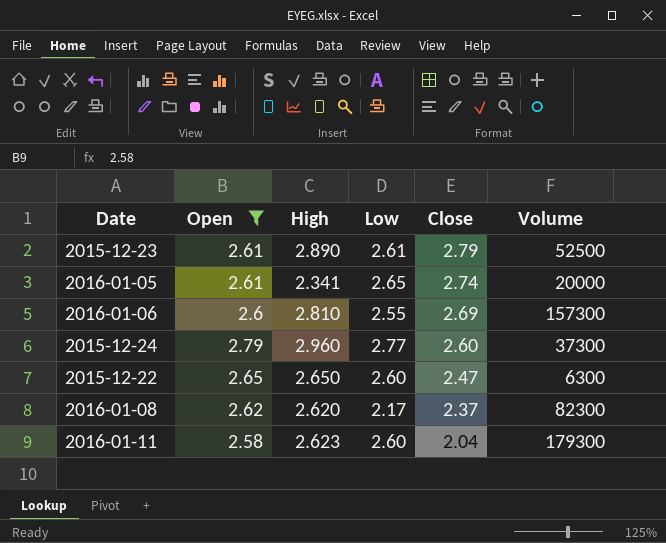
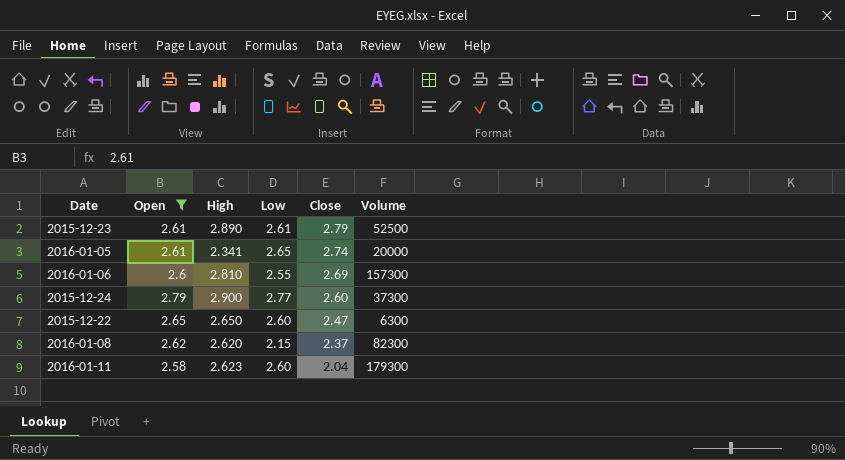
2015-12-24 | High: 2.960 -> 2.900
2016-01-08 | Low: 2.17 -> 2.15

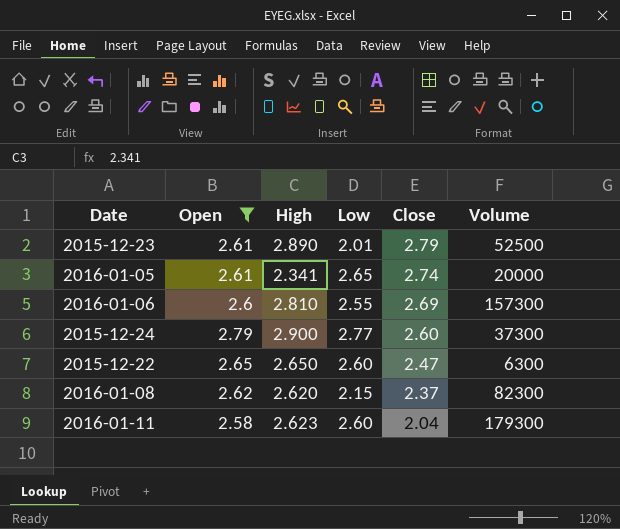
2015-12-23 | Low: 2.61 -> 2.01

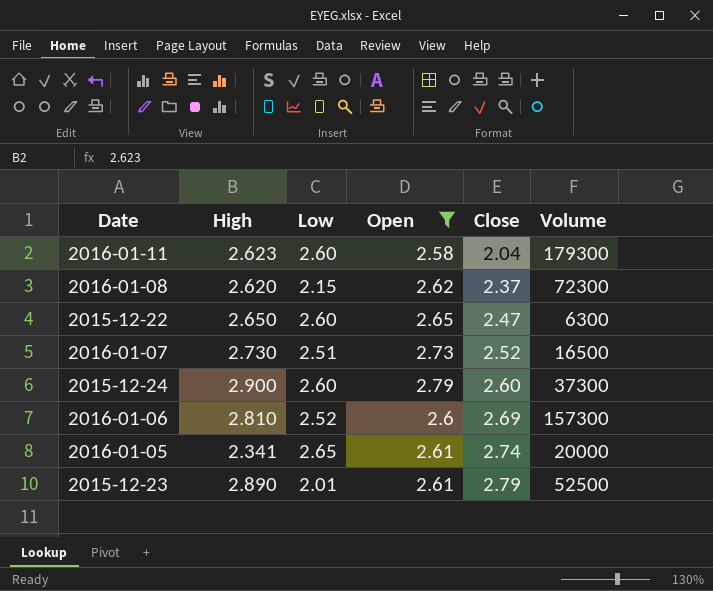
row order: Close descending -> Close ascending
column Open | position: 2 -> 4
2016-01-08 | Volume: 82300 -> 72300
row 2016-01-07: none -> 2.730 | 2.51 | 2.73 | 2.52 | 16500
2015-12-24 | Low: 2.77 -> 2.60
2016-01-06 | Low: 2.55 -> 2.52

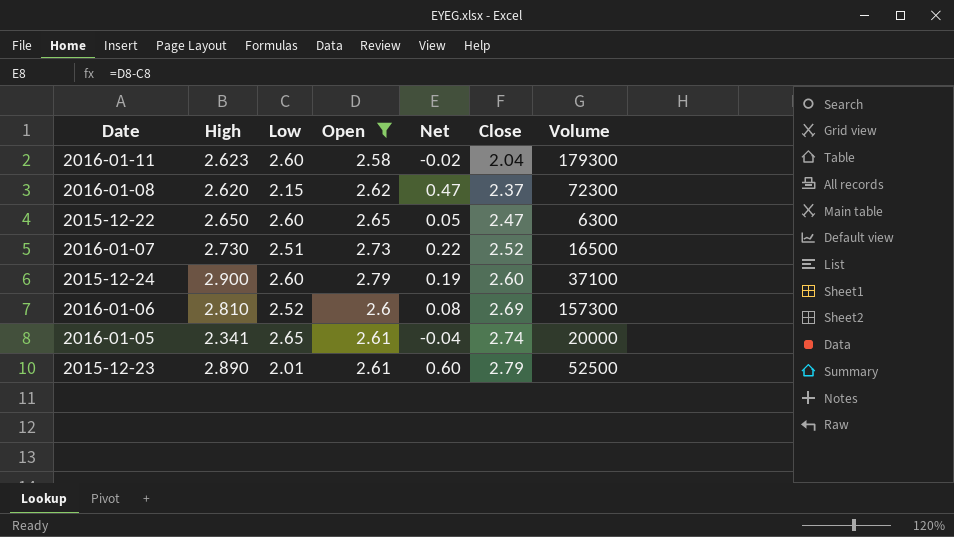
column Net | formula: none -> [Open] - [Low]
2015-12-24 | Volume: 37300 -> 37100

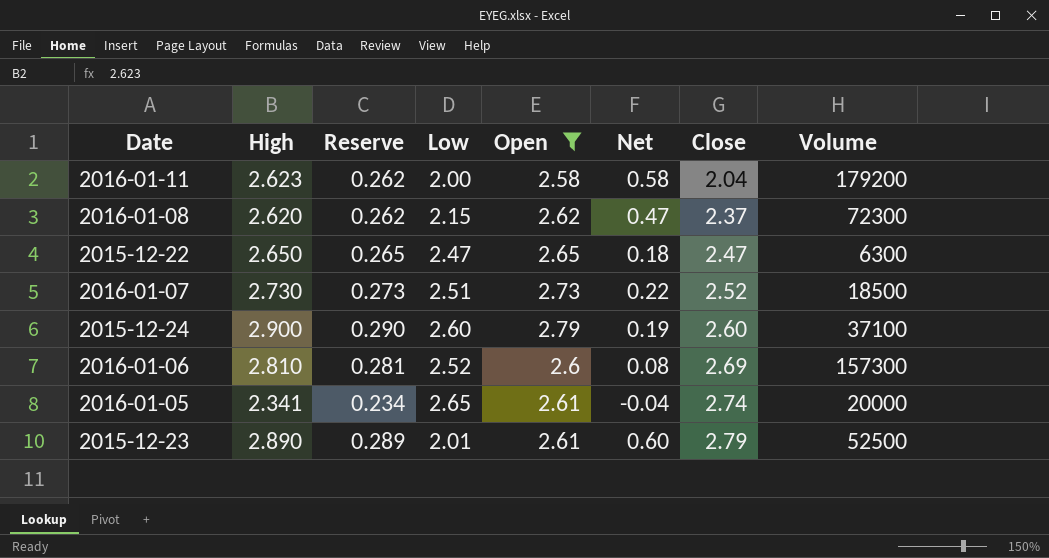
column Reserve | formula: none -> [High] * 0.1
2016-01-11 | Low: 2.60 -> 2.00
2016-01-11 | Net: -0.02 -> 0.58
2016-01-11 | Volume: 179300 -> 179200
2015-12-22 | Low: 2.60 -> 2.47
2015-12-22 | Net: 0.05 -> 0.18
2016-01-07 | Volume: 16500 -> 18500

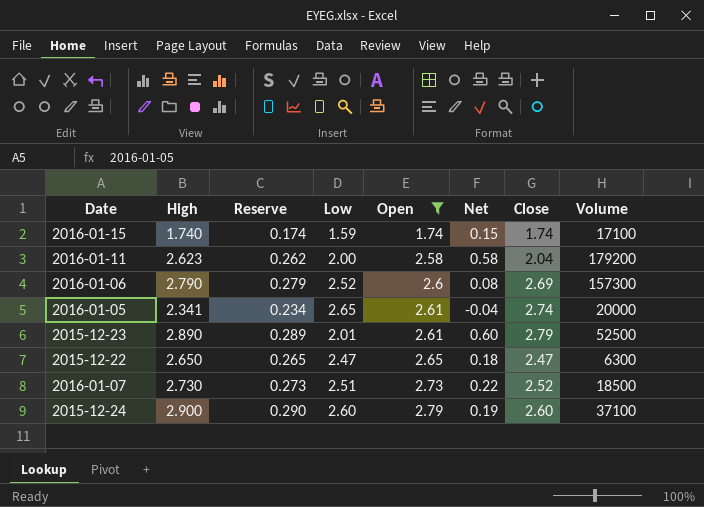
row order: Close ascending -> Open ascending
row 2016-01-08: 2.620 | 0.262 | 2.15 | 2.62 | 0.47 | 2.37 | 72300 -> none
row 2016-01-15: none -> 1.740 | 0.174 | 1.59 | 1.74 | 0.15 | 1.74 | 17100
2016-01-06 | High: 2.810 -> 2.790
2016-01-06 | Reserve: 0.281 -> 0.279

